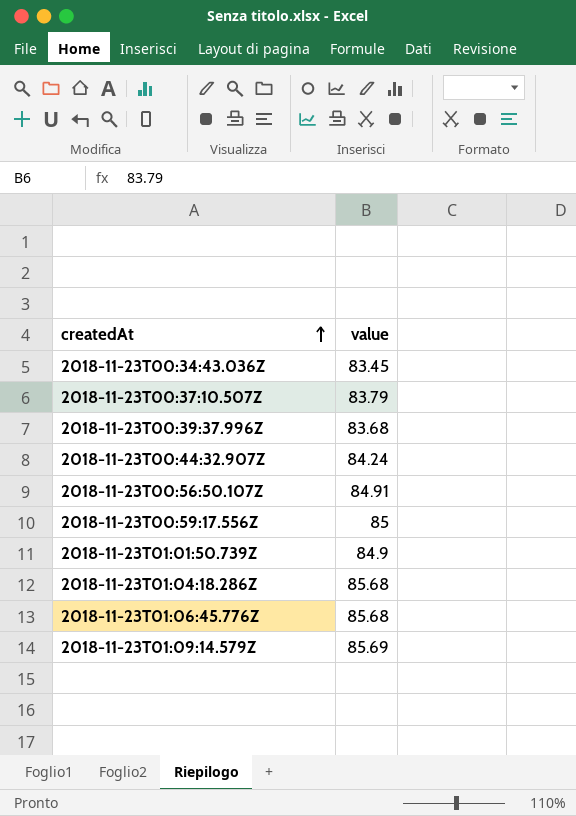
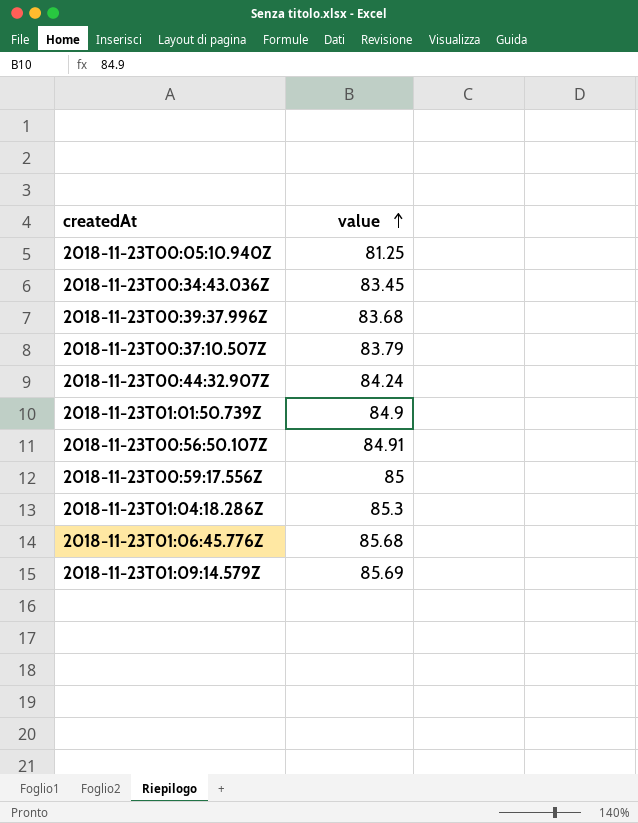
row order: createdAt ascending -> value ascending
row 2018-11-23T00:05:10.940Z: none -> 81.25
2018-11-23T01:04:18.286Z | value: 85.68 -> 85.3

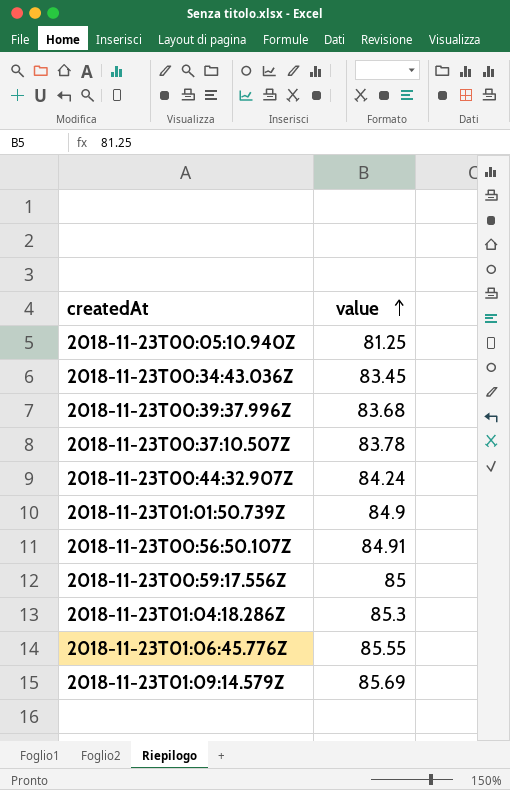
2018-11-23T00:37:10.507Z | value: 83.79 -> 83.78
2018-11-23T01:06:45.776Z | value: 85.68 -> 85.55

